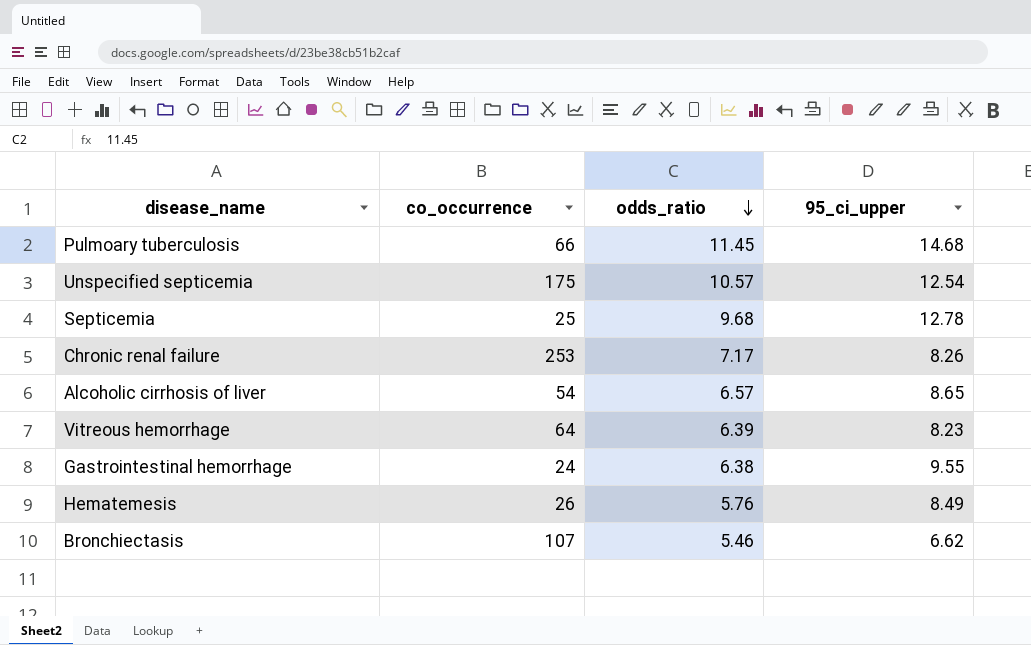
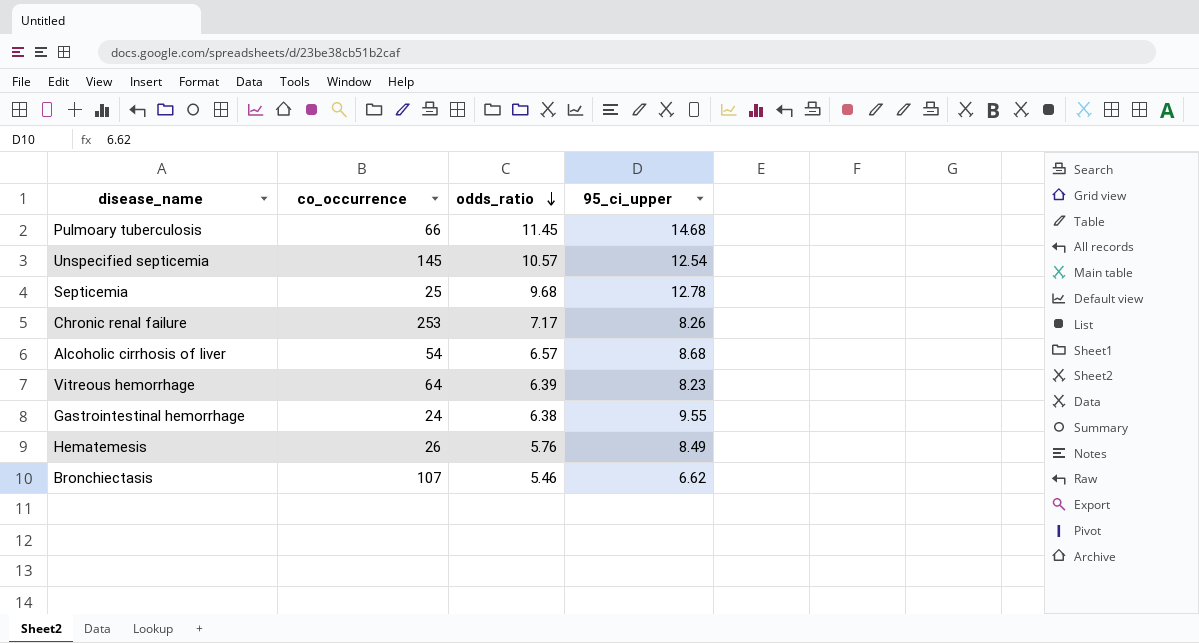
Unspecified septicemia | co_occurrence: 175 -> 145
Alcoholic cirrhosis of liver | 95_ci_upper: 8.65 -> 8.68

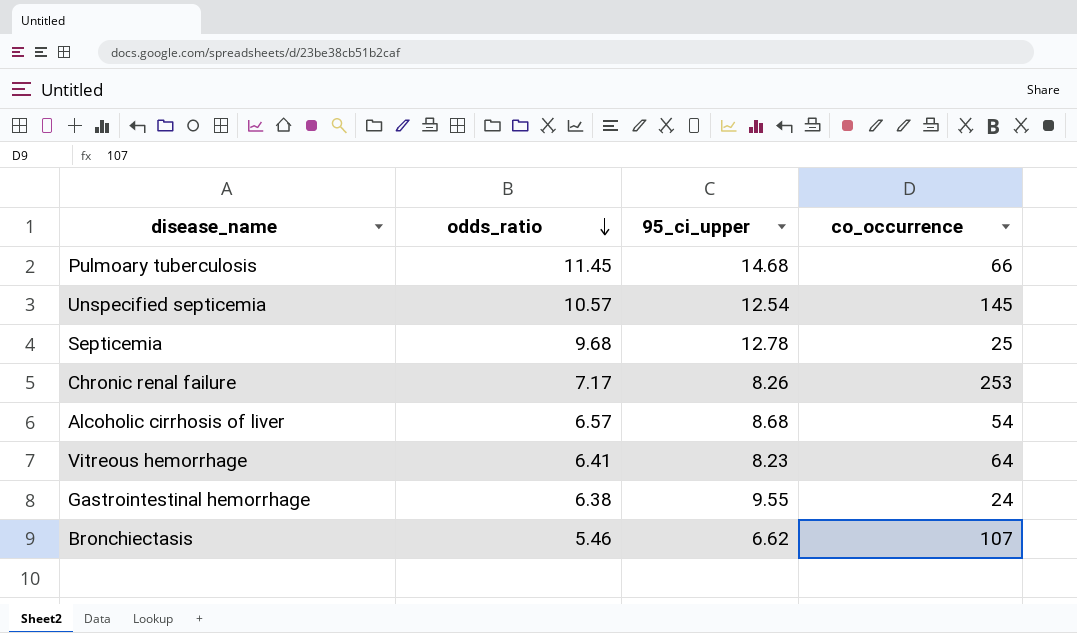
column co_occurrence | position: 2 -> 4
row Hematemesis: 26 | 5.76 | 8.49 -> none
Vitreous hemorrhage | odds_ratio: 6.39 -> 6.41

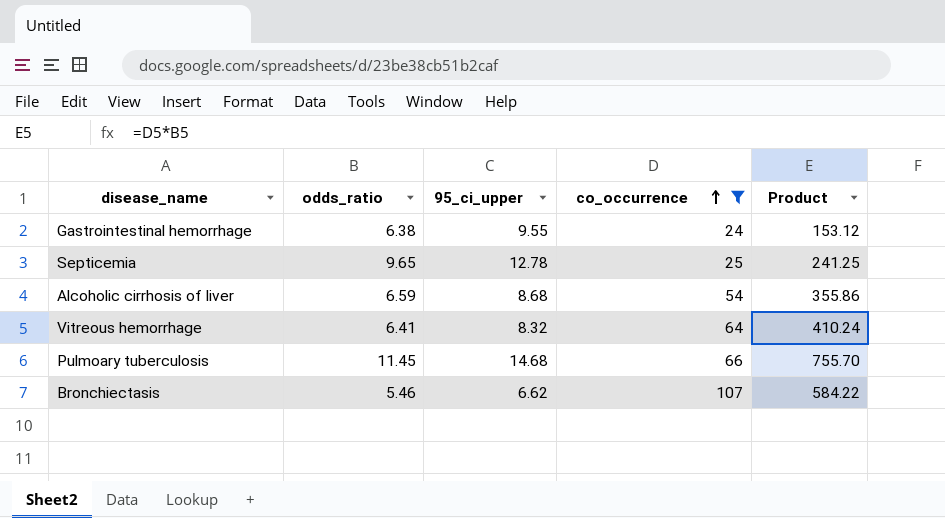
filter: none -> co_occurrence <= 107
row order: odds_ratio descending -> co_occurrence ascending
column Product | formula: none -> [odds_ratio] * [co_occurrence]
Septicemia | odds_ratio: 9.68 -> 9.65
Alcoholic cirrhosis of liver | odds_ratio: 6.57 -> 6.59
Vitreous hemorrhage | 95_ci_upper: 8.23 -> 8.32

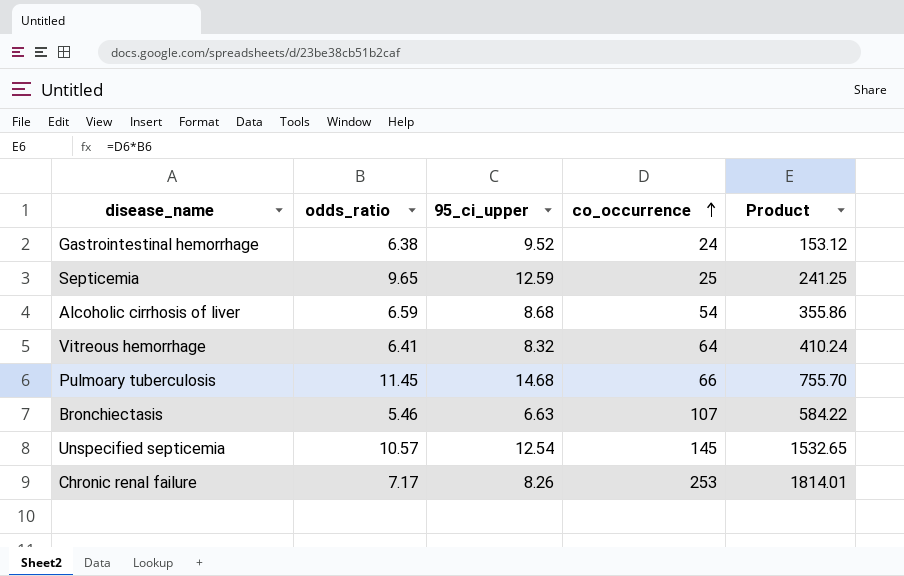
filter: co_occurrence <= 107 -> none
Gastrointestinal hemorrhage | 95_ci_upper: 9.55 -> 9.52
Septicemia | 95_ci_upper: 12.78 -> 12.59
Bronchiectasis | 95_ci_upper: 6.62 -> 6.63

